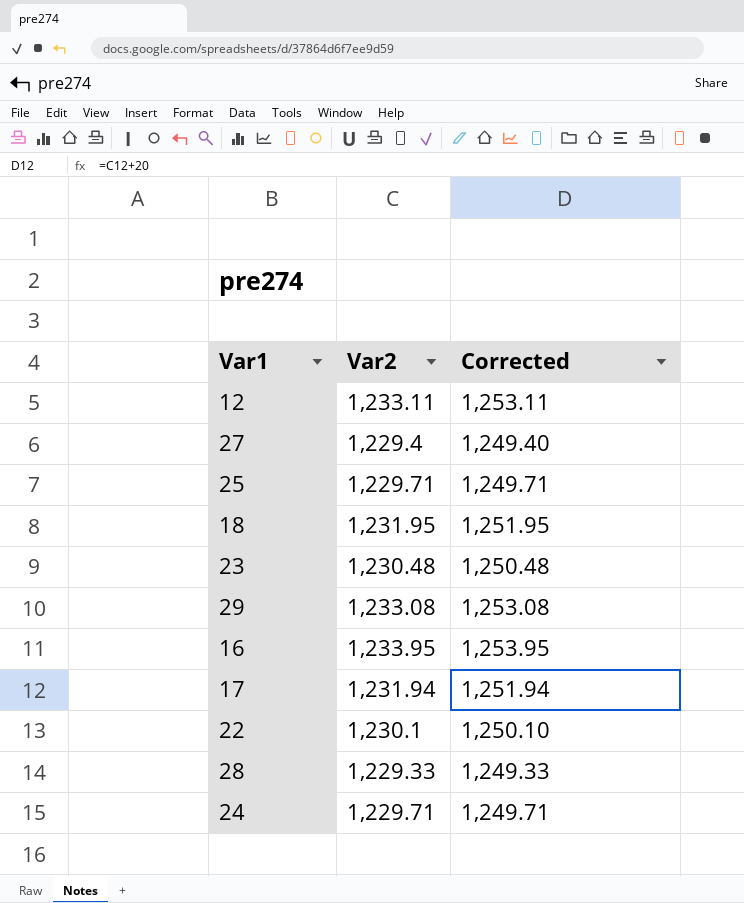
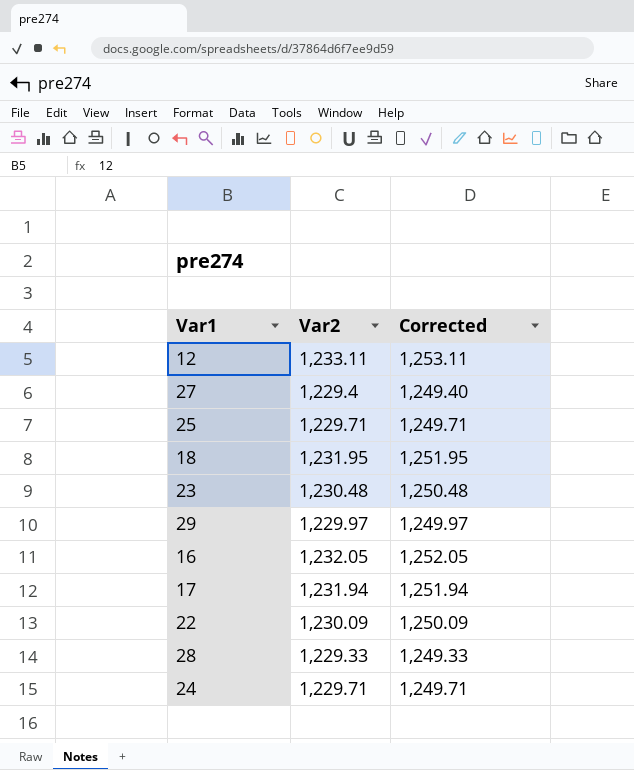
29 | Var2: 1,233.08 -> 1,229.97
29 | Corrected: 1,253.08 -> 1,249.97
16 | Var2: 1,233.95 -> 1,232.05
16 | Corrected: 1,253.95 -> 1,252.05
22 | Var2: 1,230.1 -> 1,230.09
22 | Corrected: 1,250.10 -> 1,250.09

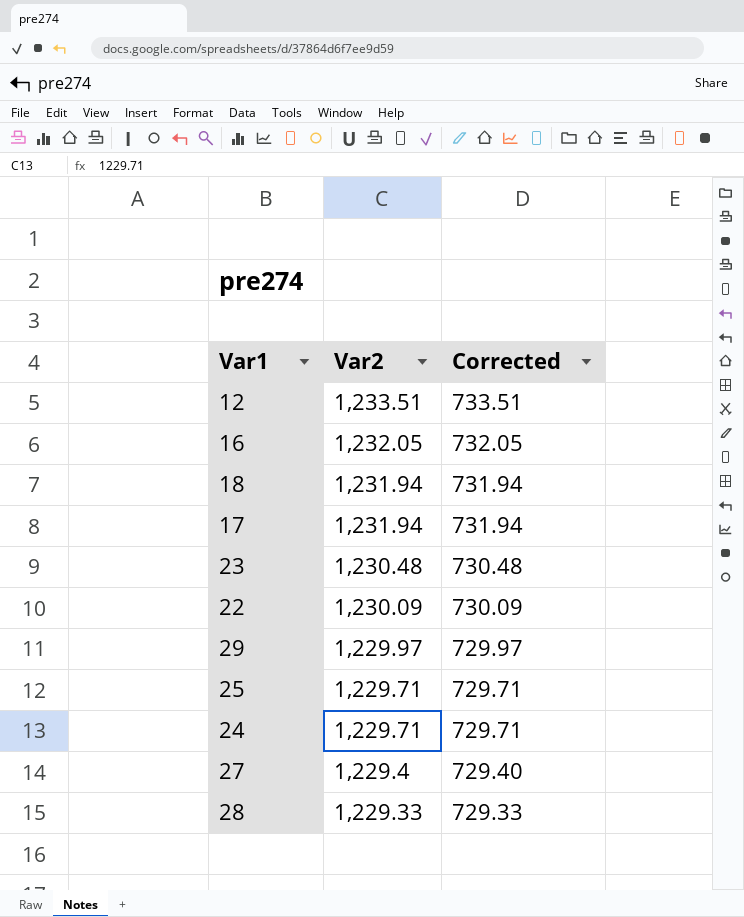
row order: none -> Var2 descending
column Corrected | formula: [Var2] + 20 -> [Var2] - 500
12 | Var2: 1,233.11 -> 1,233.51
18 | Var2: 1,231.95 -> 1,231.94

